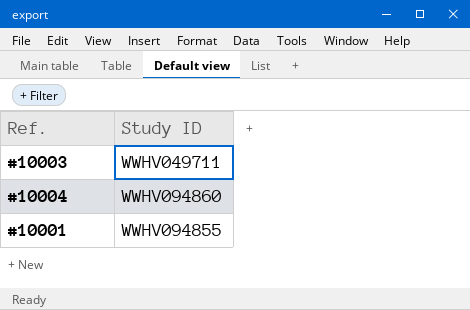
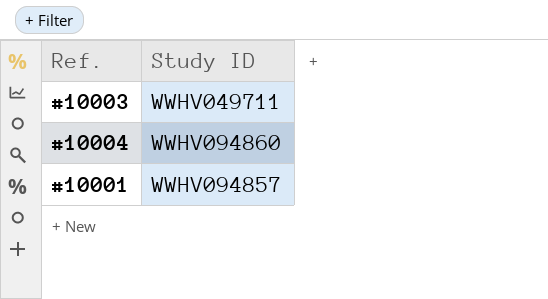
#10001 | Study ID: WWHV094855 -> WWHV094857

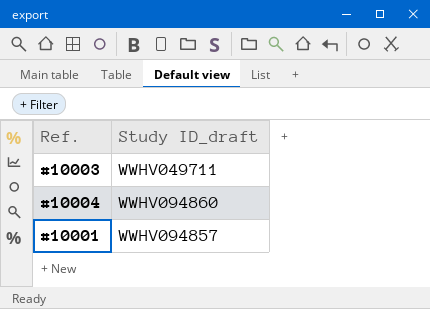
column name: Study ID -> Study ID_draft

